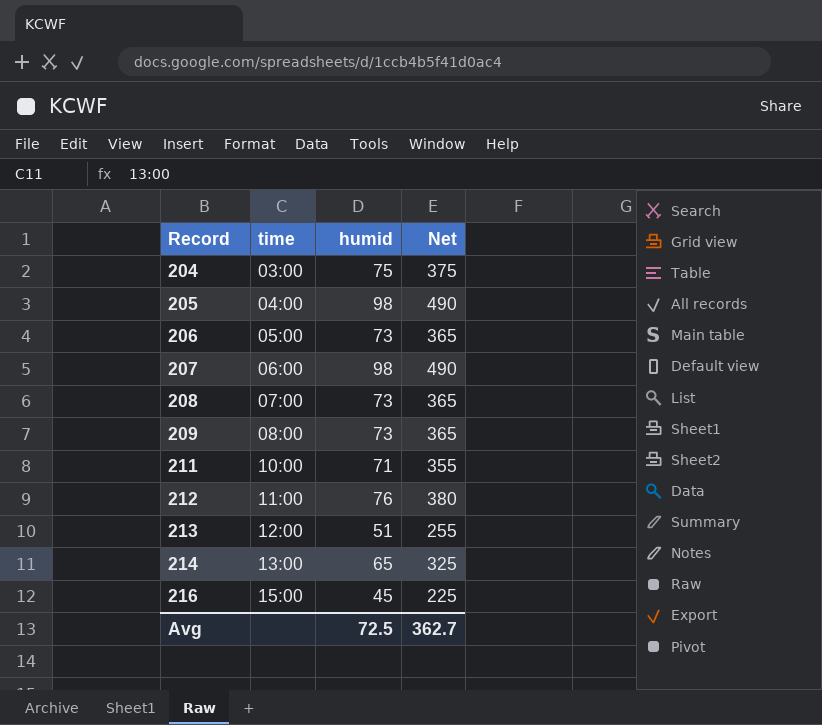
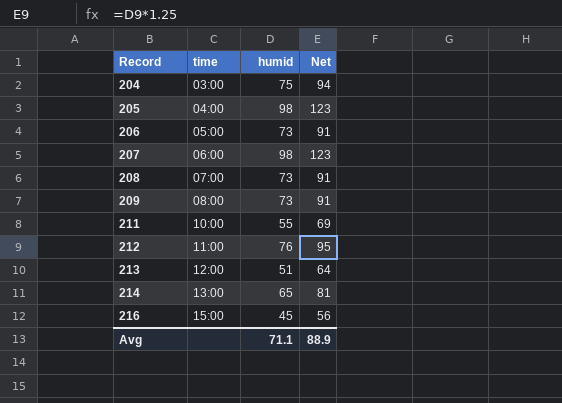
column Net | formula: [humid] * 5 -> [humid] * 1.25
211 | humid: 71 -> 55
Avg | humid: 72.5 -> 71.1
Avg | Net: 362.7 -> 88.9

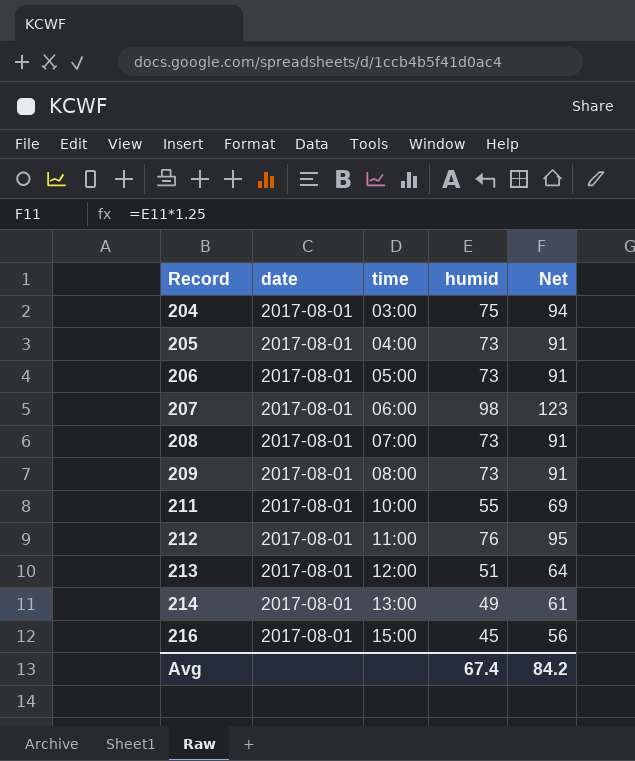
column date | position: none -> 2
205 | humid: 98 -> 73
205 | Net: 123 -> 91
214 | humid: 65 -> 49
214 | Net: 81 -> 61
Avg | humid: 71.1 -> 67.4
Avg | Net: 88.9 -> 84.2

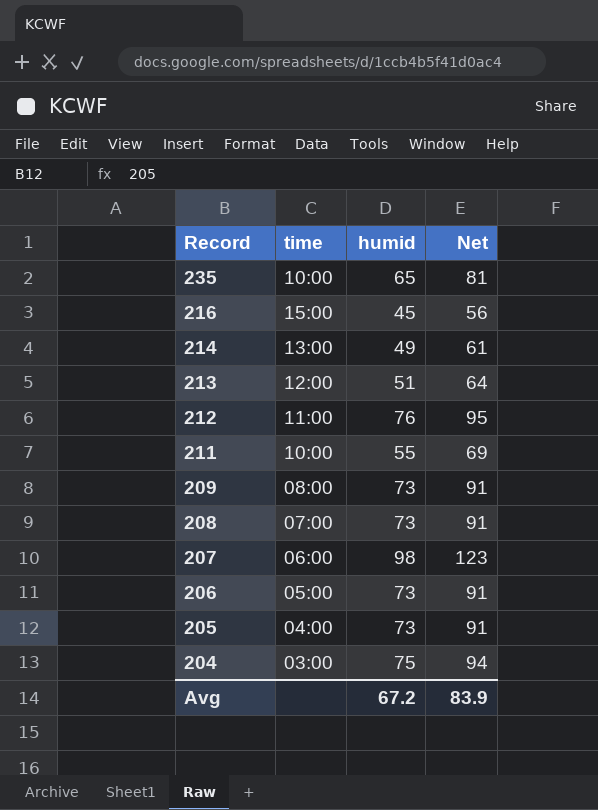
row order: Record ascending -> Record descending
column date | position: 2 -> none
row 235: none -> 10:00 | 65 | 81
Avg | humid: 67.4 -> 67.2
Avg | Net: 84.2 -> 83.9

